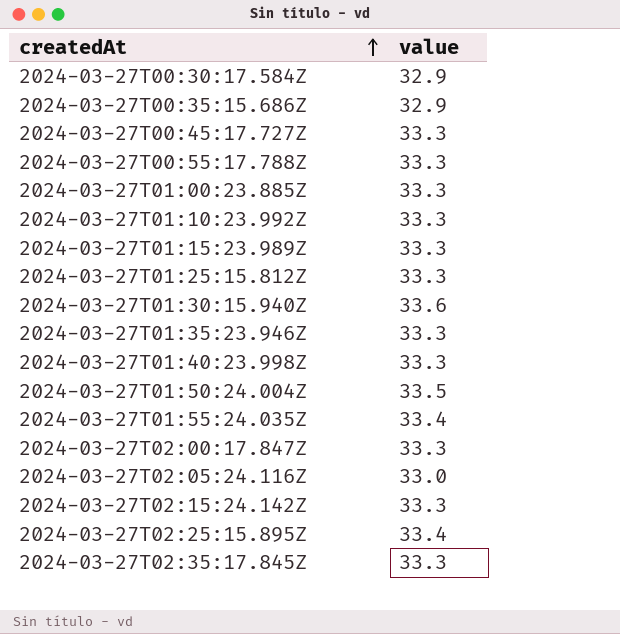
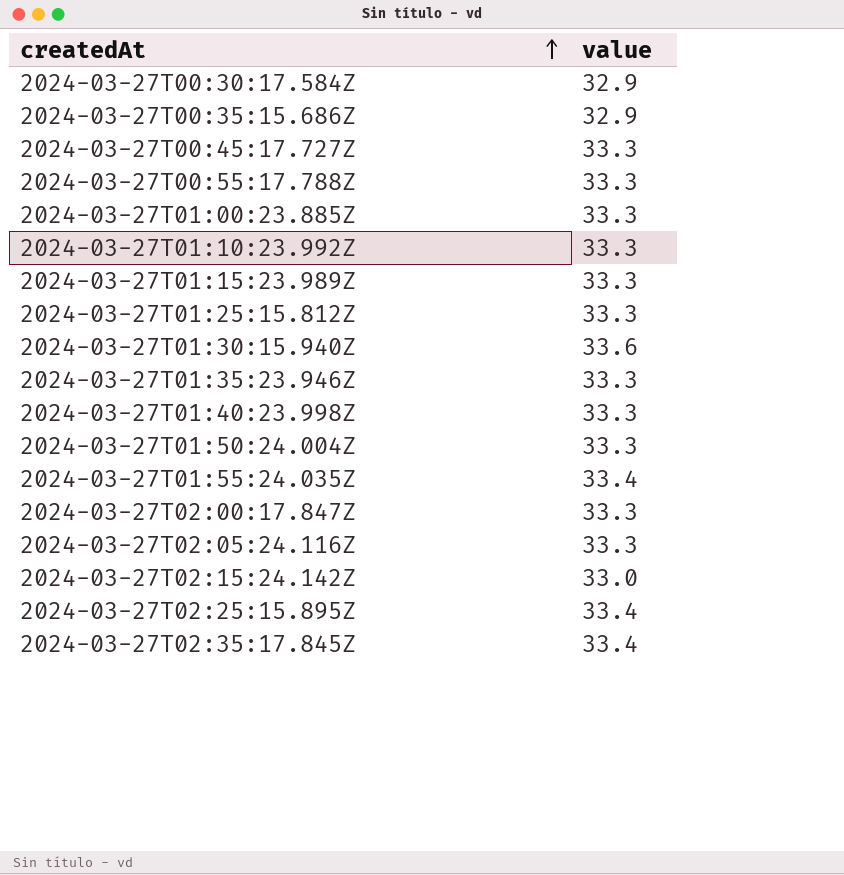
2024-03-27T01:50:24.004Z | value: 33.5 -> 33.3
2024-03-27T02:05:24.116Z | value: 33.0 -> 33.3
2024-03-27T02:15:24.142Z | value: 33.3 -> 33.0
2024-03-27T02:35:17.845Z | value: 33.3 -> 33.4

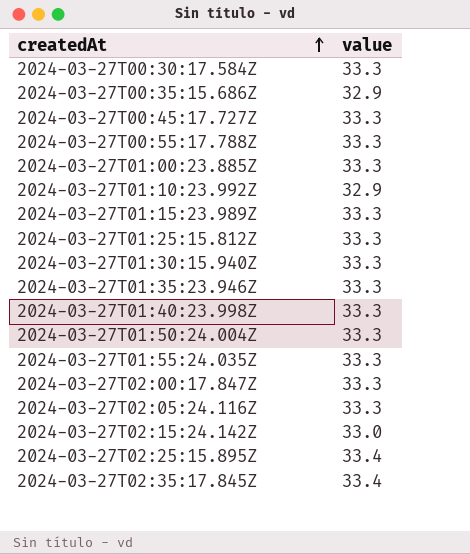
2024-03-27T00:30:17.584Z | value: 32.9 -> 33.3
2024-03-27T01:10:23.992Z | value: 33.3 -> 32.9
2024-03-27T01:30:15.940Z | value: 33.6 -> 33.3
2024-03-27T01:55:24.035Z | value: 33.4 -> 33.3

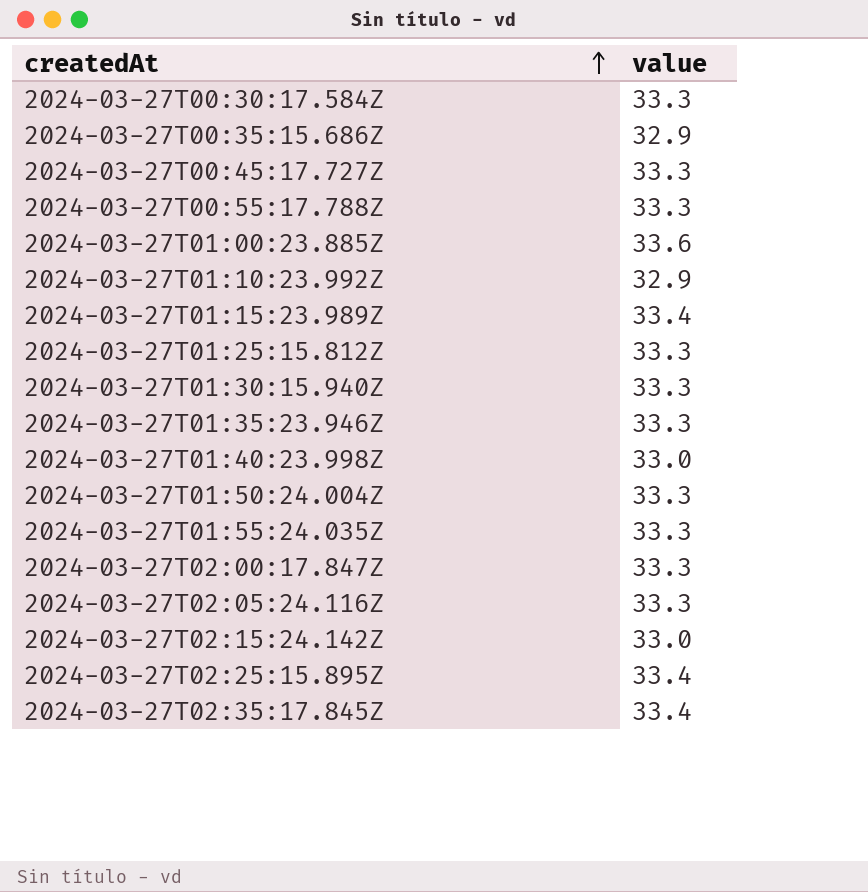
2024-03-27T01:00:23.885Z | value: 33.3 -> 33.6
2024-03-27T01:15:23.989Z | value: 33.3 -> 33.4
2024-03-27T01:40:23.998Z | value: 33.3 -> 33.0

